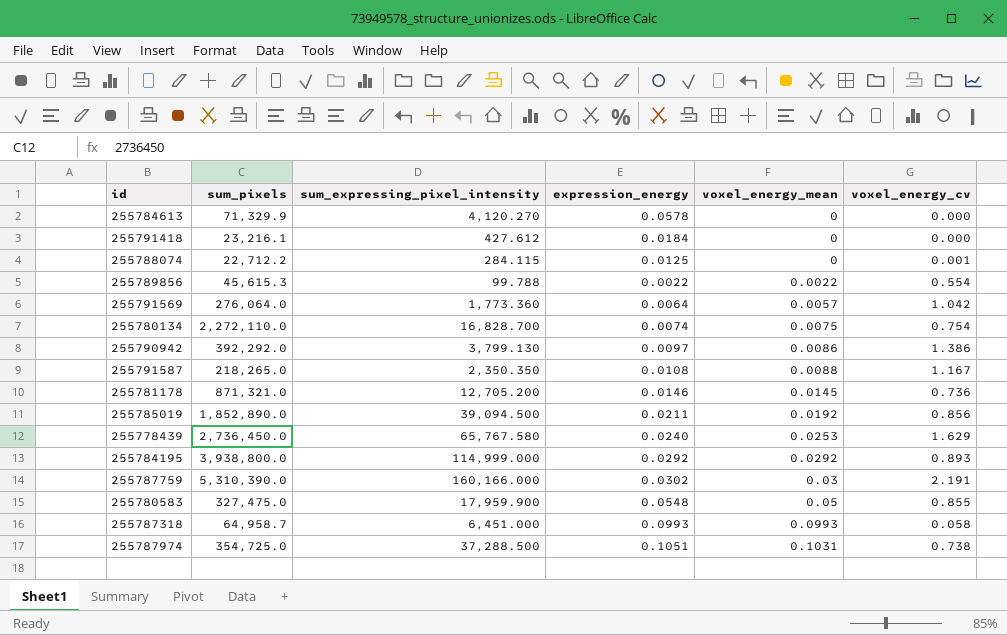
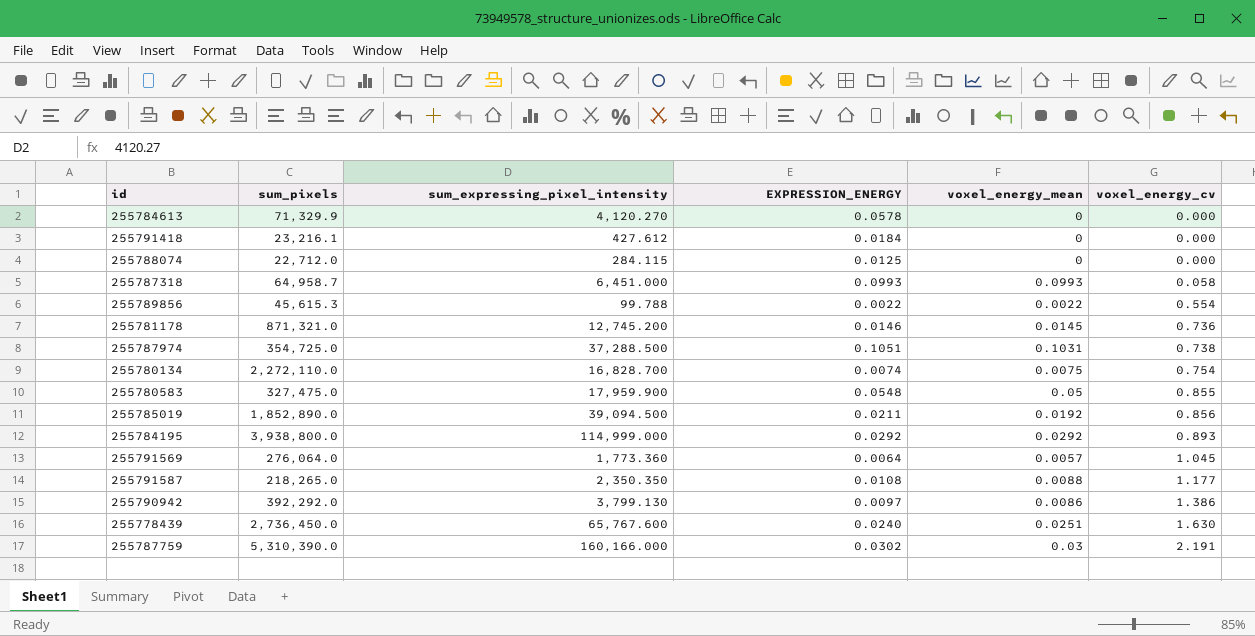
row order: voxel_energy_mean ascending -> voxel_energy_cv ascending
column name: expression_energy -> EXPRESSION_ENERGY
255788074 | sum_pixels: 22,712.2 -> 22,712.0
255788074 | voxel_energy_cv: 0.001 -> 0.000
255781178 | sum_expressing_pixel_intensity: 12,705.200 -> 12,745.200
255791569 | voxel_energy_cv: 1.042 -> 1.045
255791587 | voxel_energy_cv: 1.167 -> 1.177
255778439 | sum_expressing_pixel_intensity: 65,767.580 -> 65,767.600
255778439 | voxel_energy_mean: 0.0253 -> 0.0251
255778439 | voxel_energy_cv: 1.629 -> 1.630

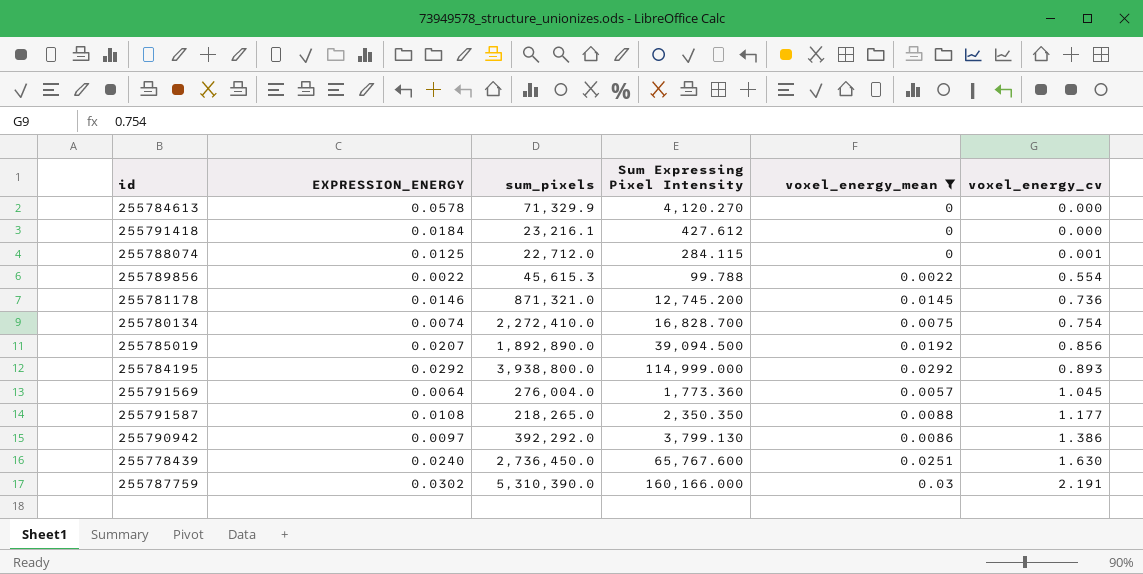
filter: none -> voxel_energy_mean <= 0.03
column EXPRESSION_ENERGY | position: 4 -> 2
column name: sum_expressing_pixel_intensity -> Sum Expressing Pixel Intensity
255788074 | voxel_energy_cv: 0.000 -> 0.001
255780134 | sum_pixels: 2,272,110.0 -> 2,272,410.0
255785019 | EXPRESSION_ENERGY: 0.0211 -> 0.0207
255785019 | sum_pixels: 1,852,890.0 -> 1,892,890.0
255791569 | sum_pixels: 276,064.0 -> 276,004.0

